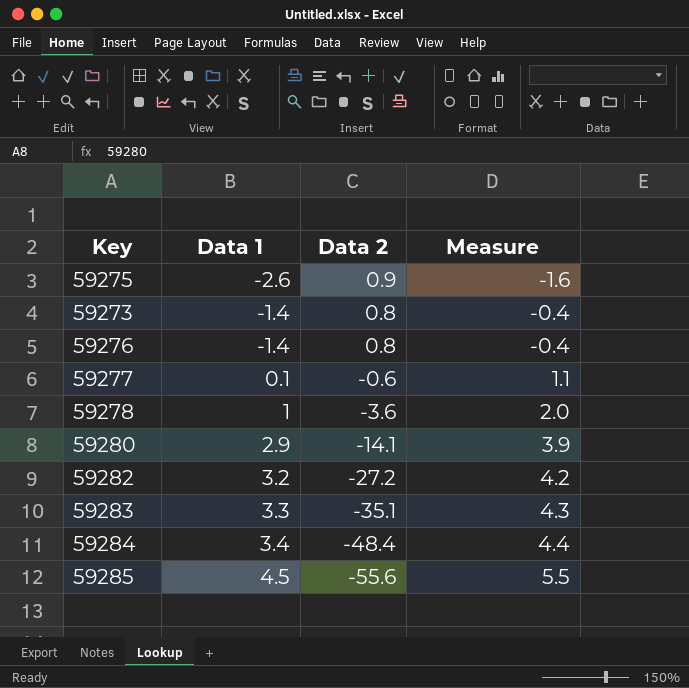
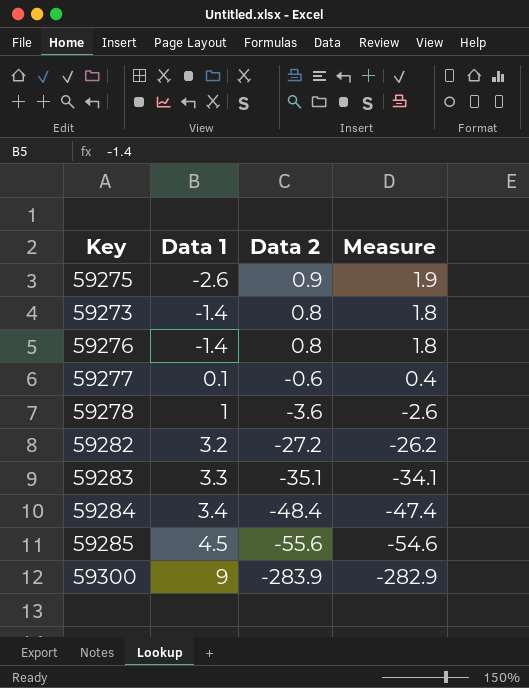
column Measure | formula: [Data 1] + 1 -> [Data 2] + 1
row 59280: 2.9 | -14.1 | 3.9 -> none
row 59300: none -> 9 | -283.9 | -282.9

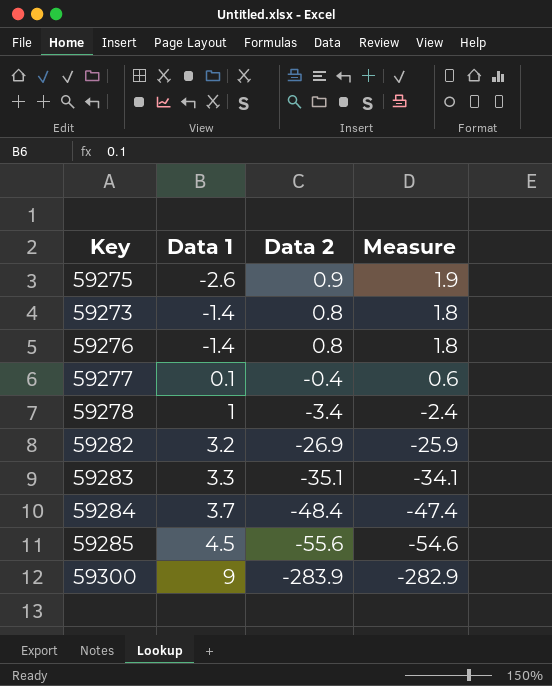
59277 | Data 2: -0.6 -> -0.4
59277 | Measure: 0.4 -> 0.6
59278 | Data 2: -3.6 -> -3.4
59278 | Measure: -2.6 -> -2.4
59282 | Data 2: -27.2 -> -26.9
59282 | Measure: -26.2 -> -25.9
59284 | Data 1: 3.4 -> 3.7

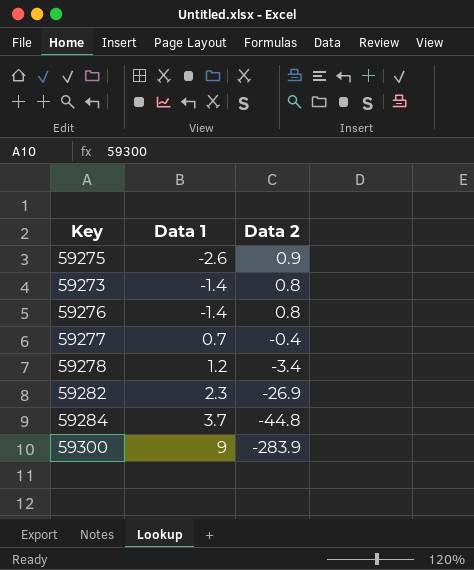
column Measure | formula: [Data 2] + 1 -> none
row 59283: 3.3 | -35.1 | -34.1 -> none
row 59285: 4.5 | -55.6 | -54.6 -> none
59277 | Data 1: 0.1 -> 0.7
59278 | Data 1: 1 -> 1.2
59282 | Data 1: 3.2 -> 2.3
59284 | Data 2: -48.4 -> -44.8

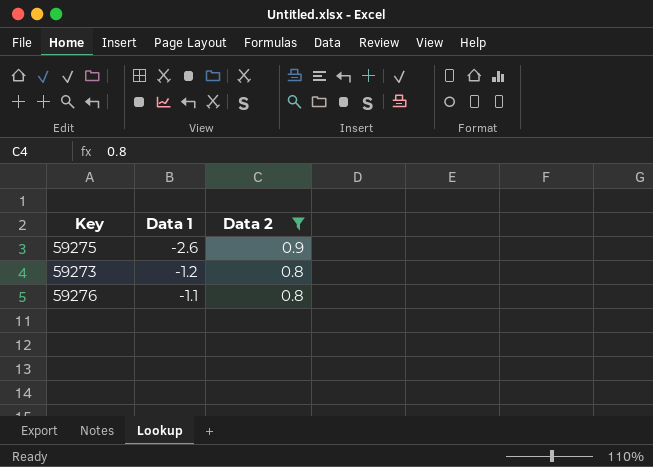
filter: none -> Data 2 >= 0.8
59273 | Data 1: -1.4 -> -1.2
59276 | Data 1: -1.4 -> -1.1

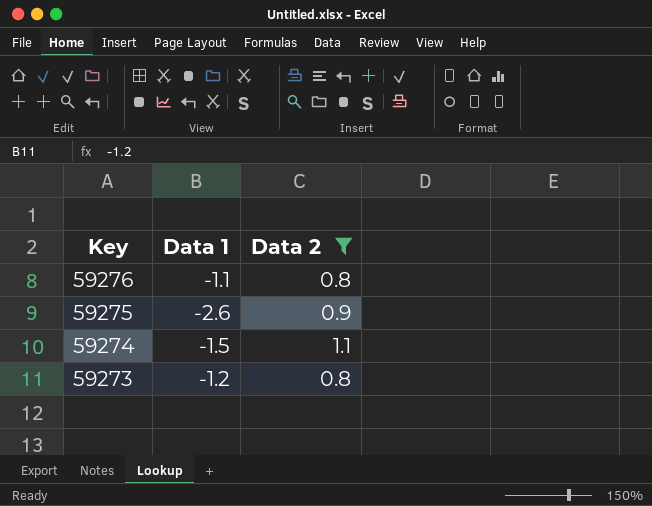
row order: Data 1 ascending -> Key descending
row 59274: none -> -1.5 | 1.1

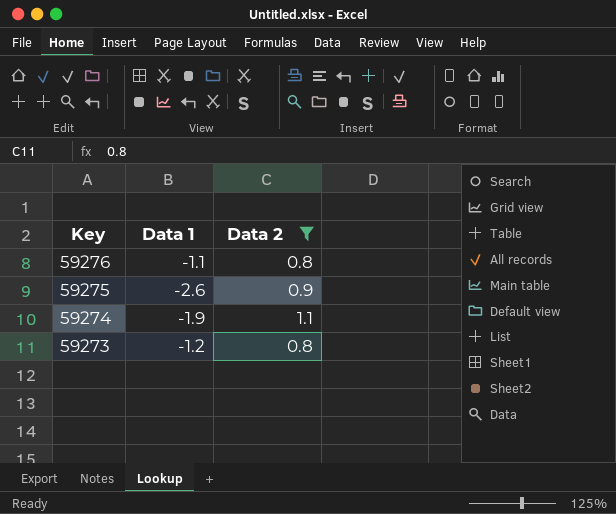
59274 | Data 1: -1.5 -> -1.9

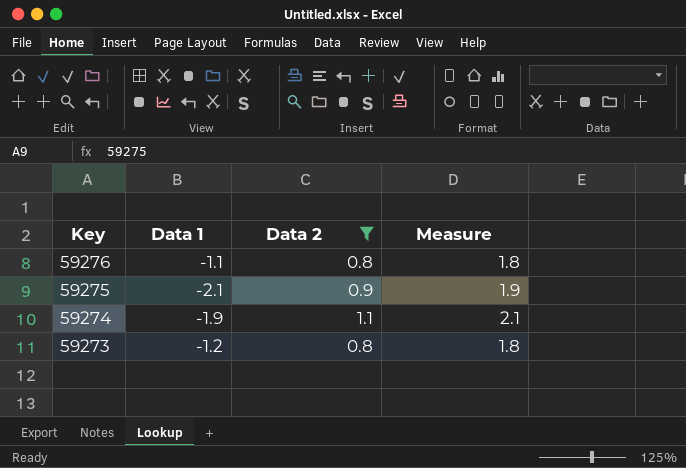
column Measure | formula: none -> [Data 2] + 1
59275 | Data 1: -2.6 -> -2.1

